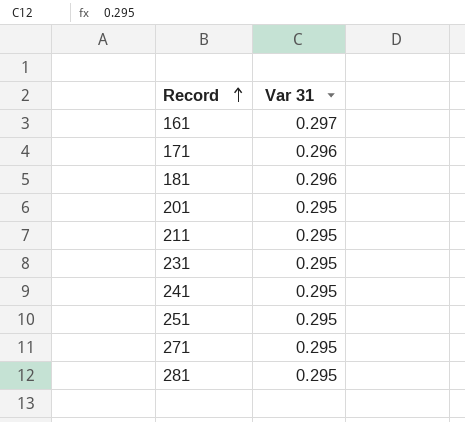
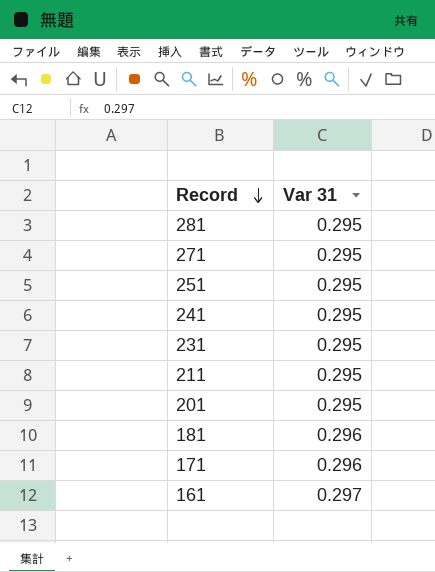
row order: Record ascending -> Record descending

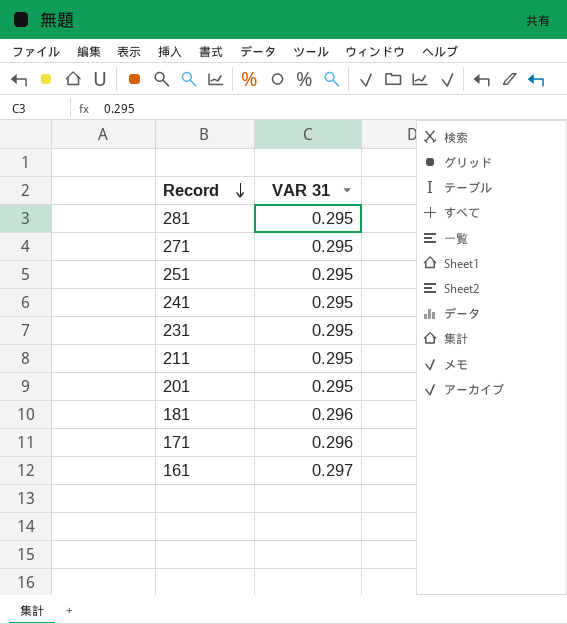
column name: Var 31 -> VAR 31

